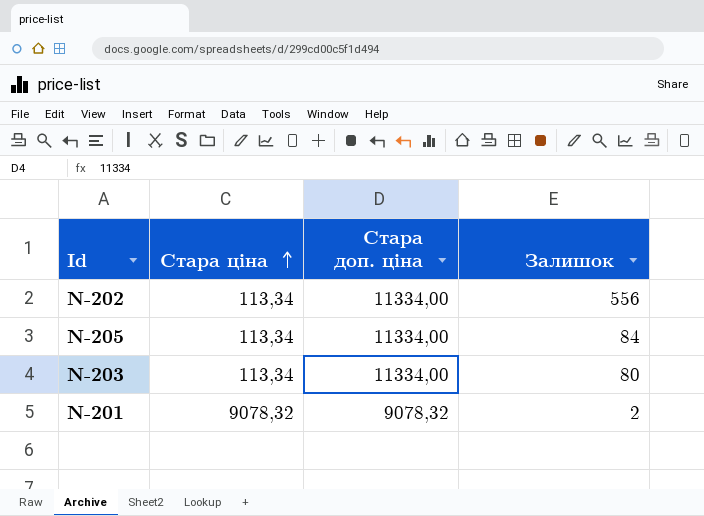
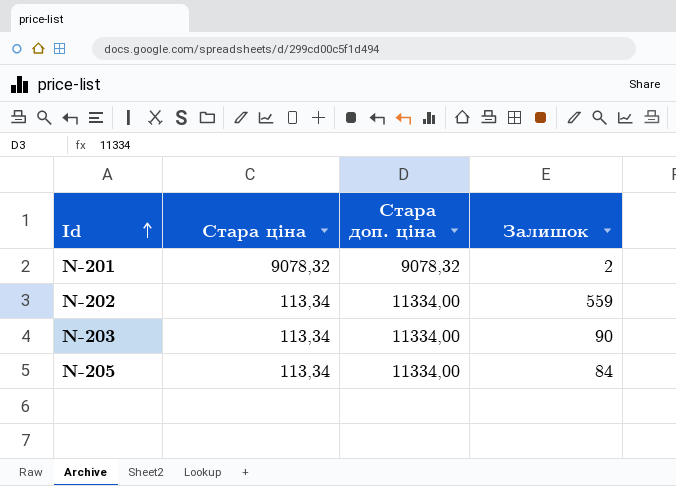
row order: Стара ціна ascending -> Id ascending
N-202 | Залишок: 556 -> 559
N-203 | Залишок: 80 -> 90

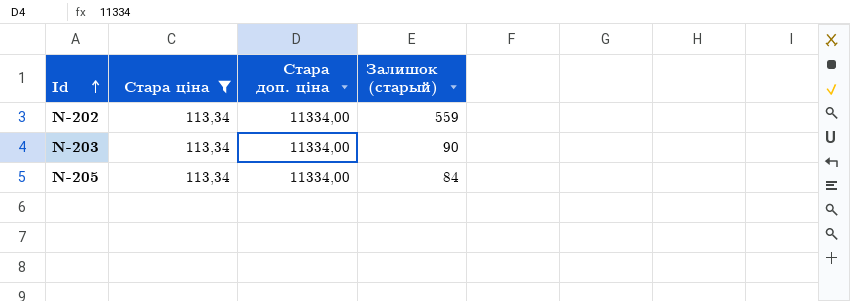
filter: none -> Стара ціна = 113,34
column name: Залишок -> Залишок (старый)

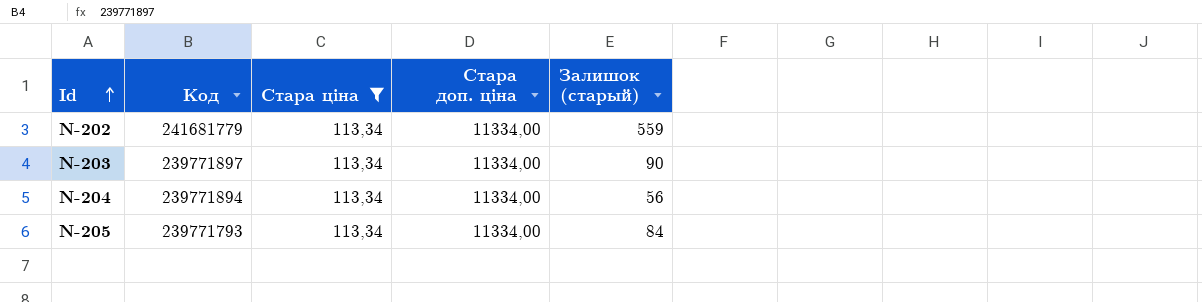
column Код | position: none -> 2
row N-204: none -> 239771894 | 113,34 | 11334,00 | 56

